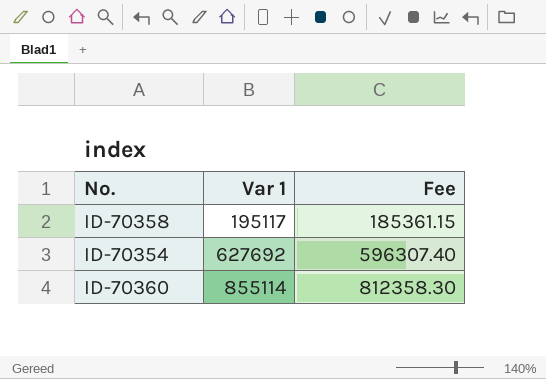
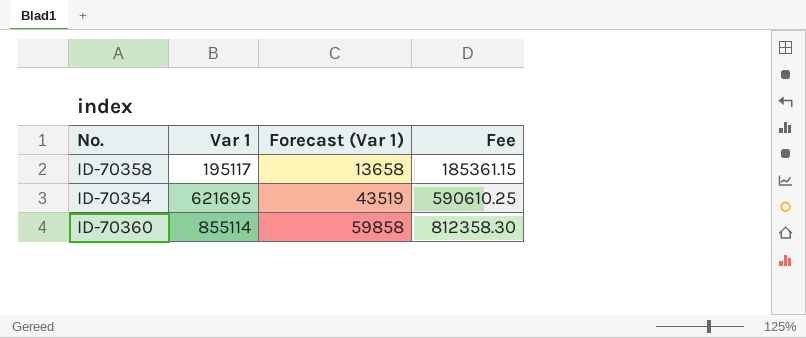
column Forecast (Var 1) | formula: none -> [Var 1] * 0.07
ID-70354 | Var 1: 627692 -> 621695
ID-70354 | Fee: 596307.40 -> 590610.25

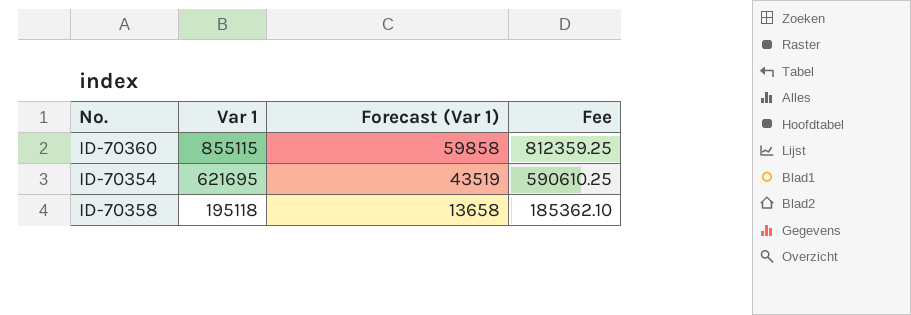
row order: Var 1 ascending -> Var 1 descending
ID-70360 | Var 1: 855114 -> 855115
ID-70360 | Fee: 812358.30 -> 812359.25
ID-70358 | Var 1: 195117 -> 195118
ID-70358 | Fee: 185361.15 -> 185362.10

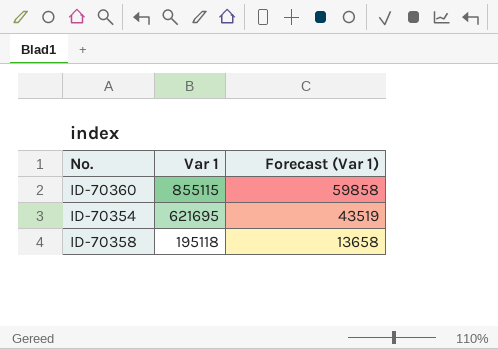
column Fee | formula: [Var 1] * 0.95 -> none

